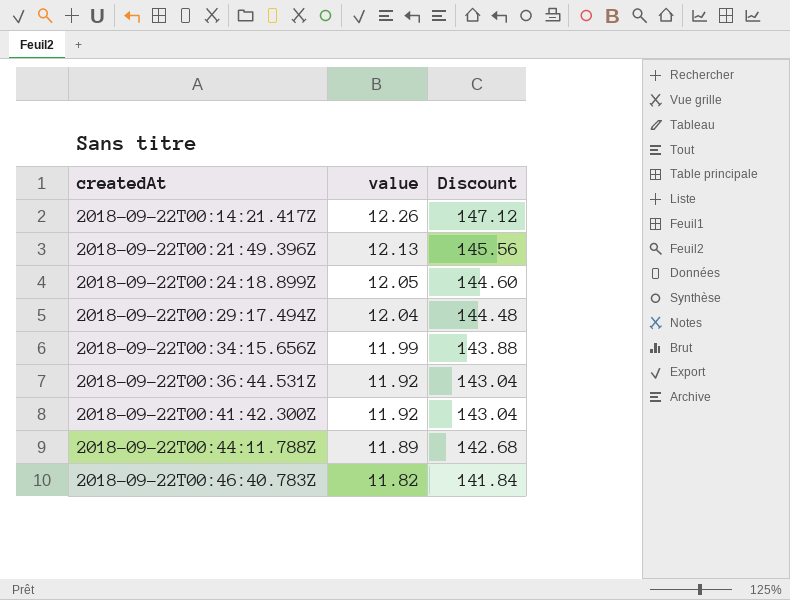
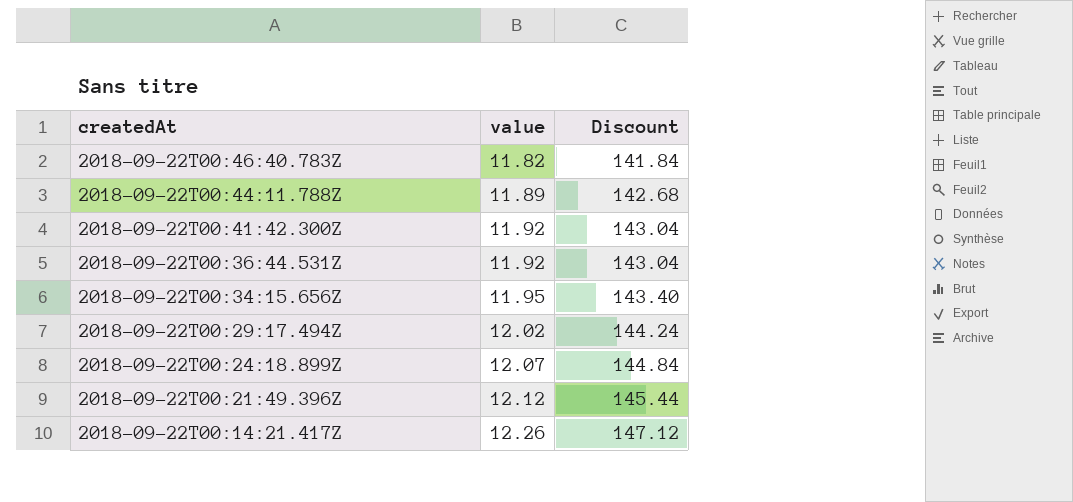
row order: createdAt ascending -> createdAt descending
2018-09-22T00:34:15.656Z | value: 11.99 -> 11.95
2018-09-22T00:34:15.656Z | Discount: 143.88 -> 143.40
2018-09-22T00:29:17.494Z | value: 12.04 -> 12.02
2018-09-22T00:29:17.494Z | Discount: 144.48 -> 144.24
2018-09-22T00:24:18.899Z | value: 12.05 -> 12.07
2018-09-22T00:24:18.899Z | Discount: 144.60 -> 144.84
2018-09-22T00:21:49.396Z | value: 12.13 -> 12.12
2018-09-22T00:21:49.396Z | Discount: 145.56 -> 145.44

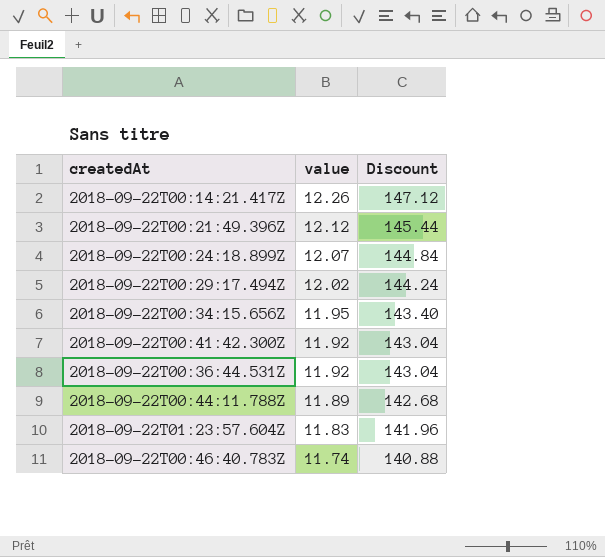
row order: createdAt descending -> value descending
row 2018-09-22T01:23:57.604Z: none -> 11.83 | 141.96
2018-09-22T00:46:40.783Z | value: 11.82 -> 11.74
2018-09-22T00:46:40.783Z | Discount: 141.84 -> 140.88

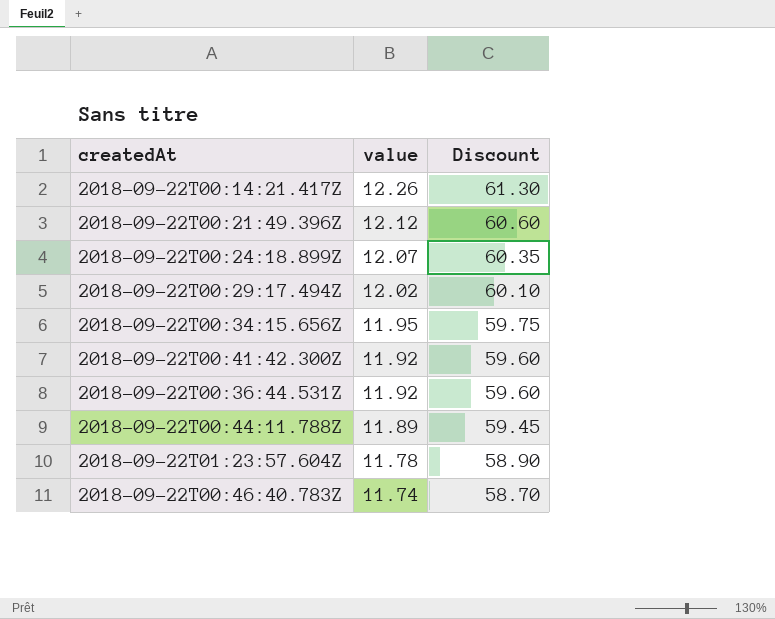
column Discount | formula: [value] * 12 -> [value] * 5
2018-09-22T01:23:57.604Z | value: 11.83 -> 11.78

